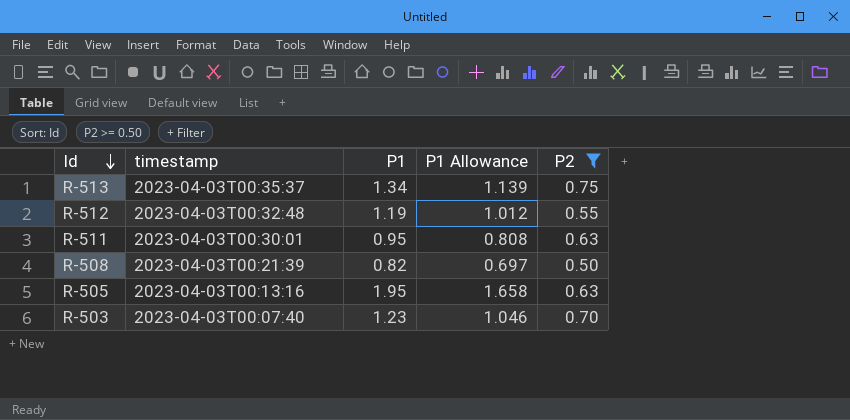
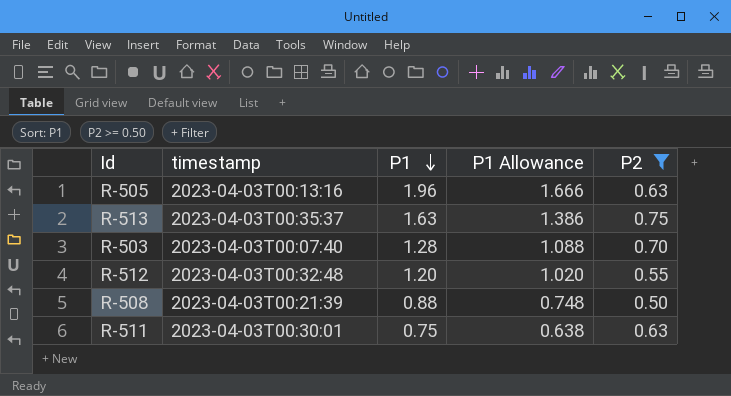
row order: Id descending -> P1 descending
R-505 | P1: 1.95 -> 1.96
R-505 | P1 Allowance: 1.658 -> 1.666
R-513 | P1: 1.34 -> 1.63
R-513 | P1 Allowance: 1.139 -> 1.386
R-503 | P1: 1.23 -> 1.28
R-503 | P1 Allowance: 1.046 -> 1.088
R-512 | P1: 1.19 -> 1.20
R-512 | P1 Allowance: 1.012 -> 1.020
R-508 | P1: 0.82 -> 0.88
R-508 | P1 Allowance: 0.697 -> 0.748
R-511 | P1: 0.95 -> 0.75
R-511 | P1 Allowance: 0.808 -> 0.638

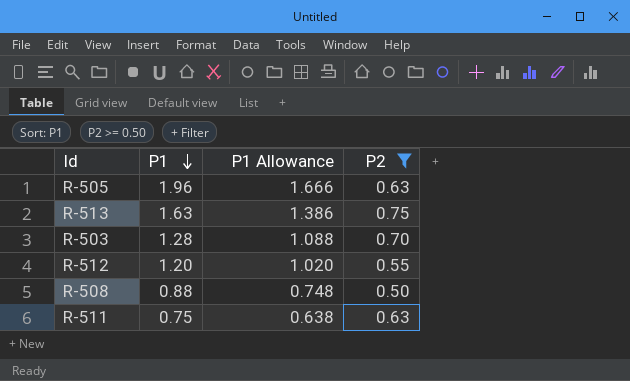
column timestamp | position: 2 -> none

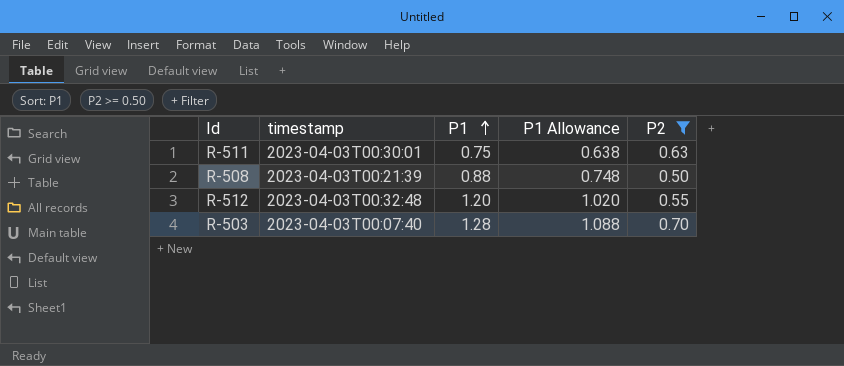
row order: P1 descending -> P1 ascending
column timestamp | position: none -> 2
row R-505: 1.96 | 1.666 | 0.63 -> none
row R-513: 1.63 | 1.386 | 0.75 -> none

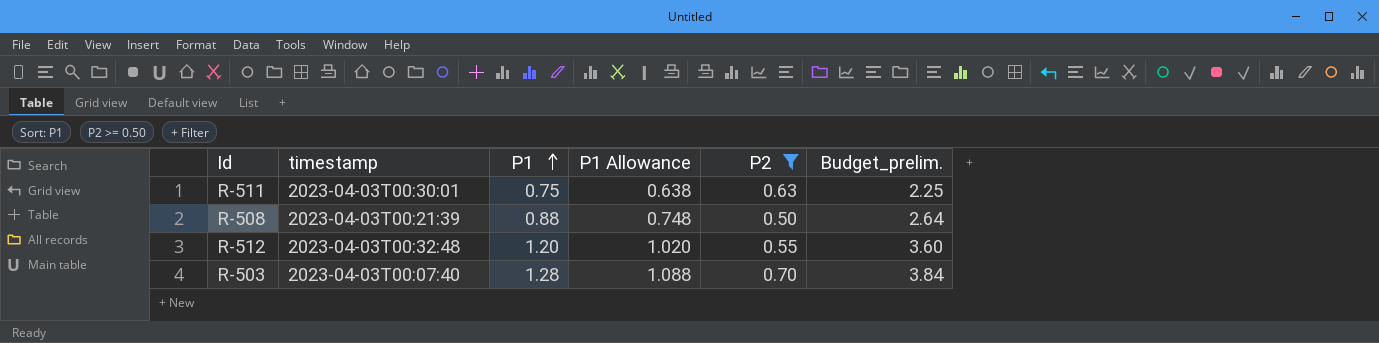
column Budget_prelim. | formula: none -> [P1] * 3

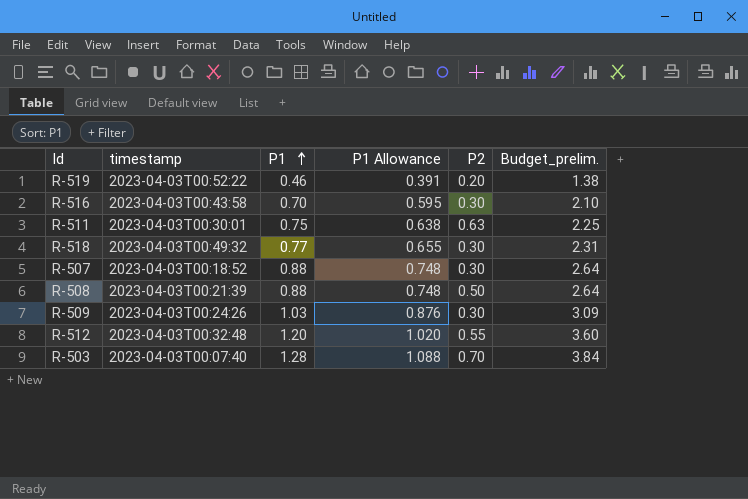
filter: P2 >= 0.50 -> none

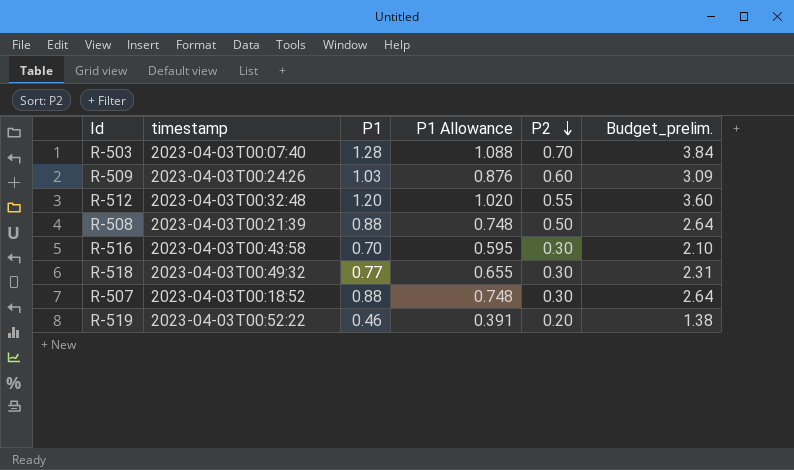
row order: P1 ascending -> P2 descending
row R-511: 2023-04-03T00:30:01 | 0.75 | 0.638 | 0.63 | 2.25 -> none
R-509 | P2: 0.30 -> 0.60

